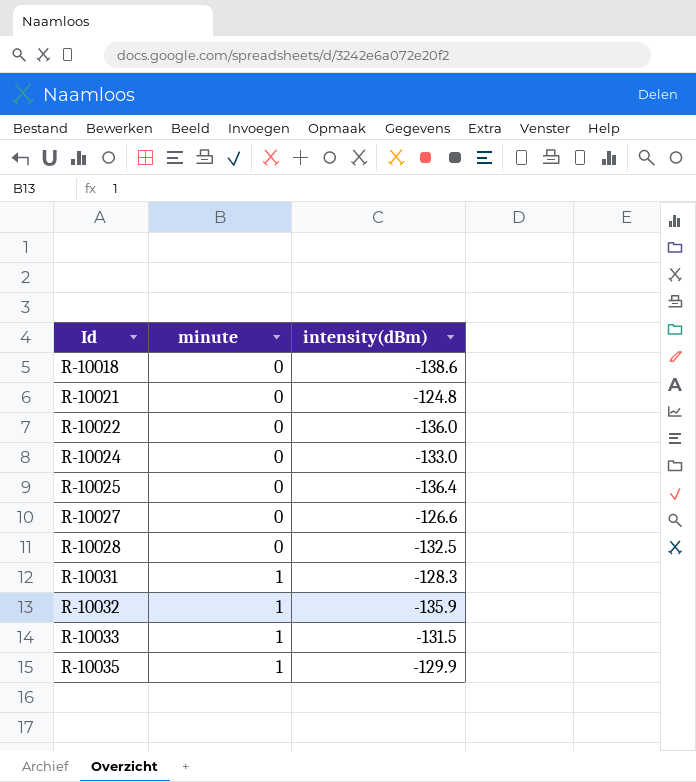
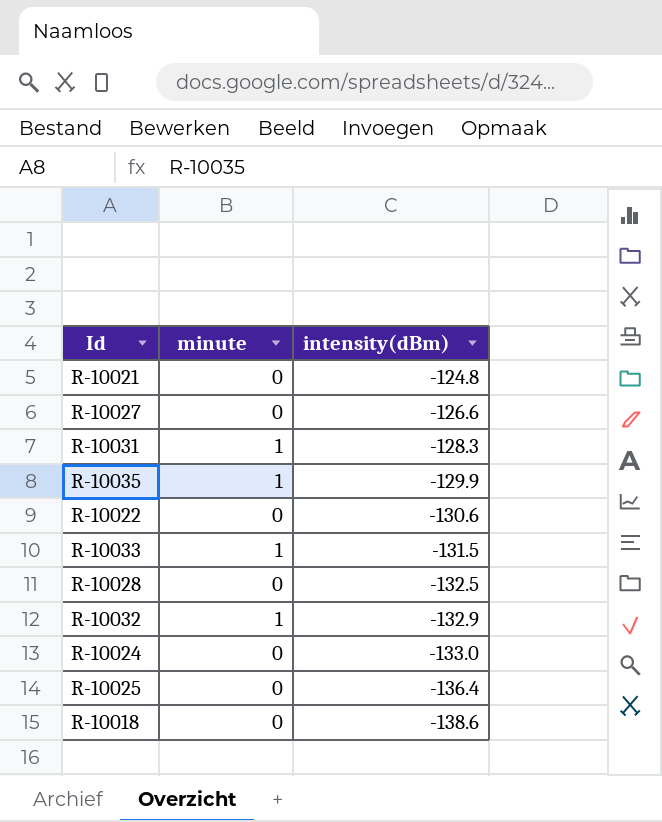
row order: Id ascending -> intensity(dBm) descending
R-10022 | intensity(dBm): -136.0 -> -130.6
R-10032 | intensity(dBm): -135.9 -> -132.9

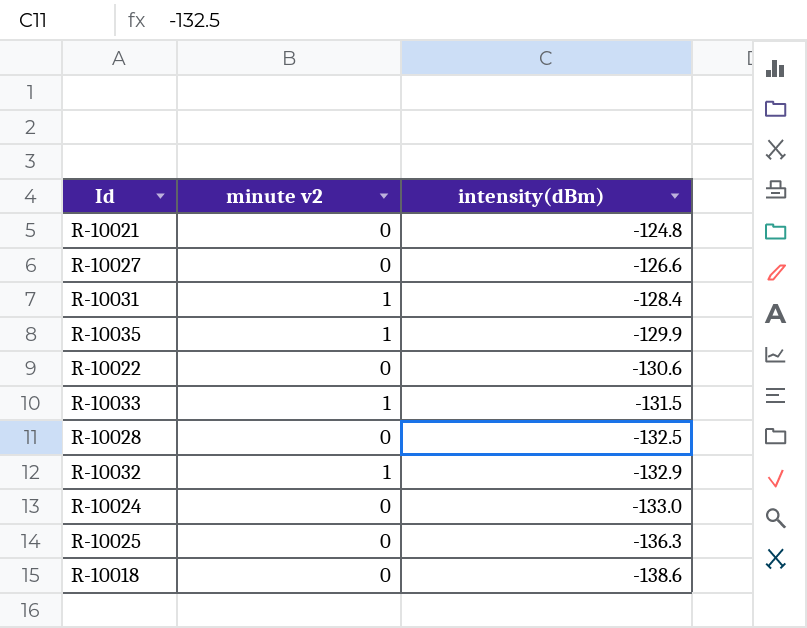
column name: minute -> minute v2
R-10031 | intensity(dBm): -128.3 -> -128.4
R-10025 | intensity(dBm): -136.4 -> -136.3

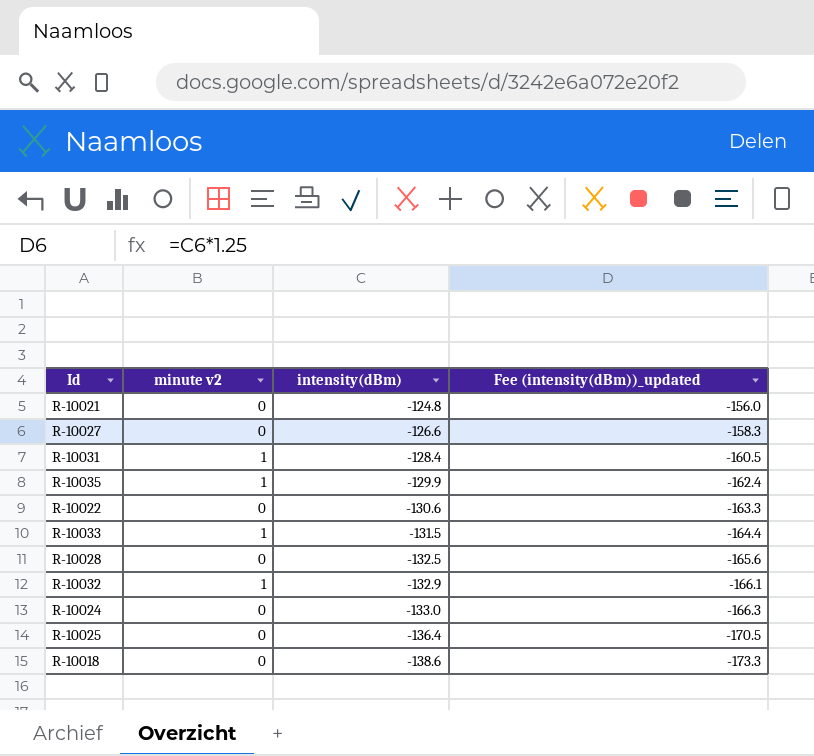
column Fee (intensity(dBm))_updated | formula: none -> [intensity(dBm)] * 1.25
R-10025 | intensity(dBm): -136.3 -> -136.4

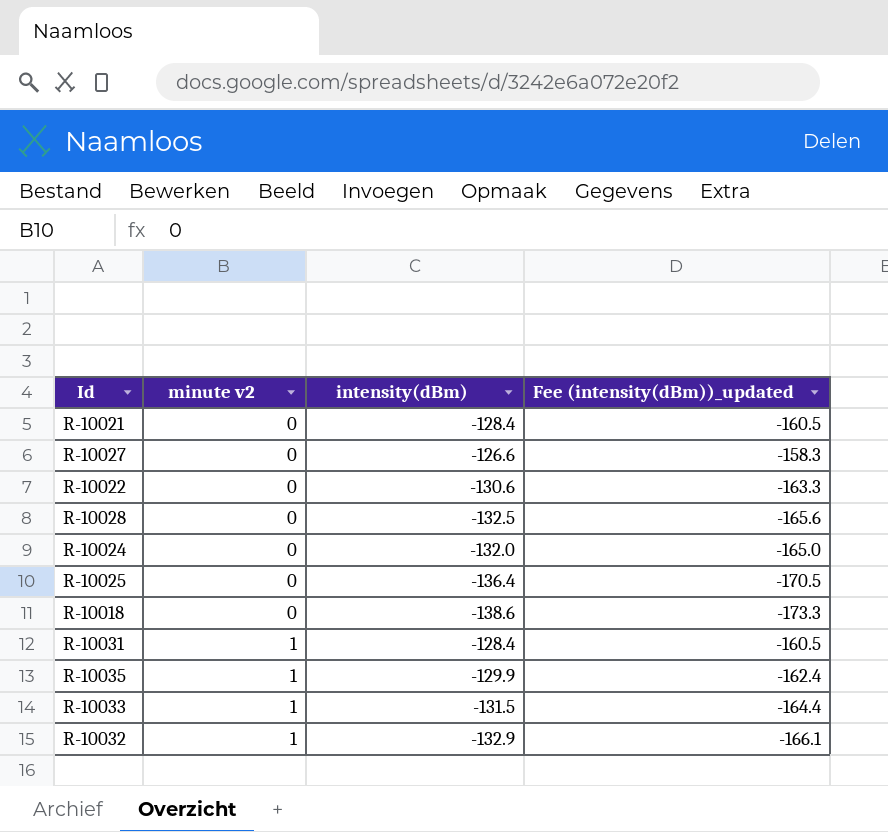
row order: intensity(dBm) descending -> minute v2 ascending
R-10021 | intensity(dBm): -124.8 -> -128.4
R-10021 | Fee (intensity(dBm))_updated: -156.0 -> -160.5
R-10024 | intensity(dBm): -133.0 -> -132.0
R-10024 | Fee (intensity(dBm))_updated: -166.3 -> -165.0

